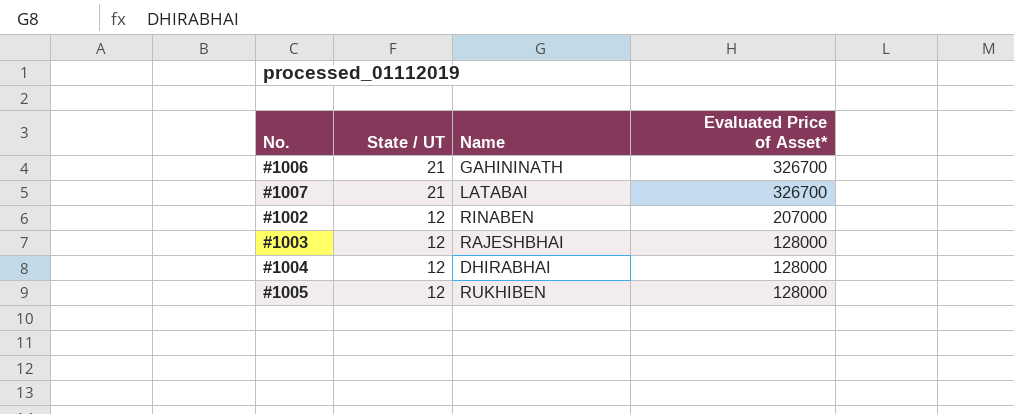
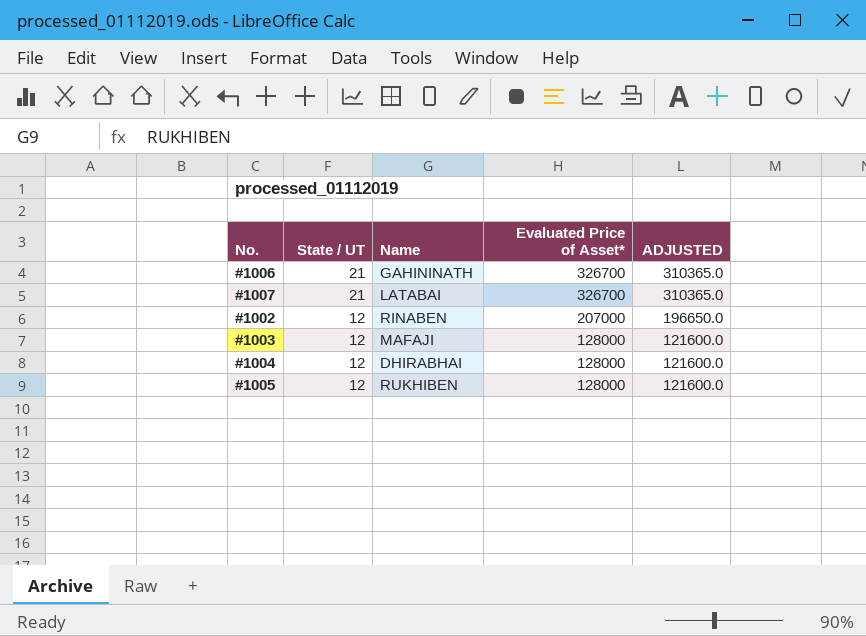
column ADJUSTED | formula: none -> [Evaluated Price of Asset*] * 0.95
#1003 | Name: RAJESHBHAI -> MAFAJI

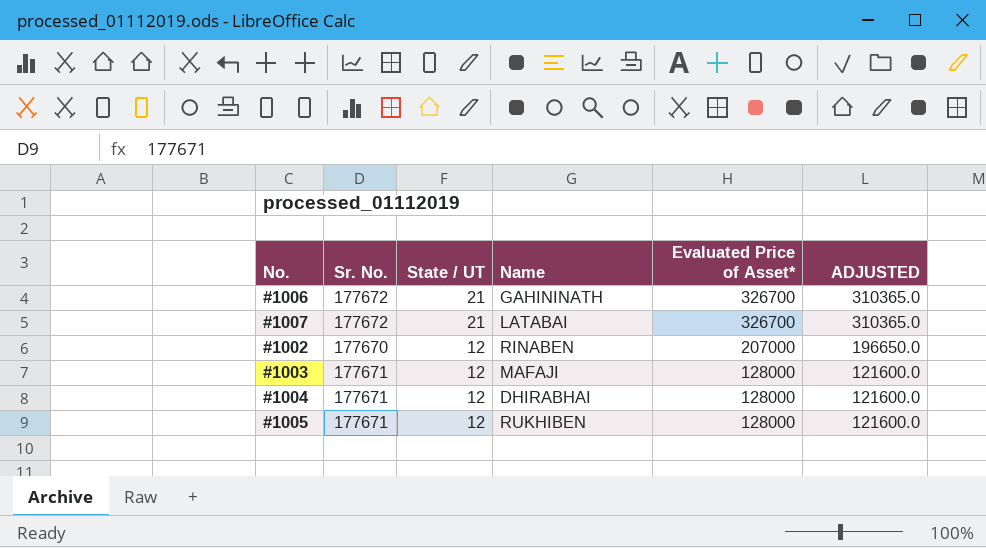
column Sr. No. | position: none -> 2

